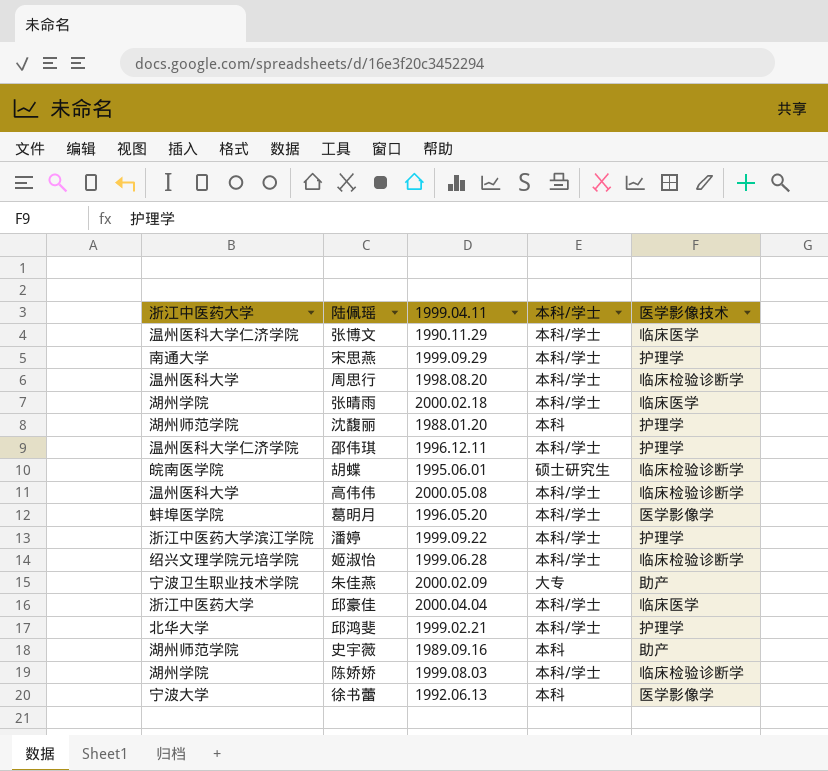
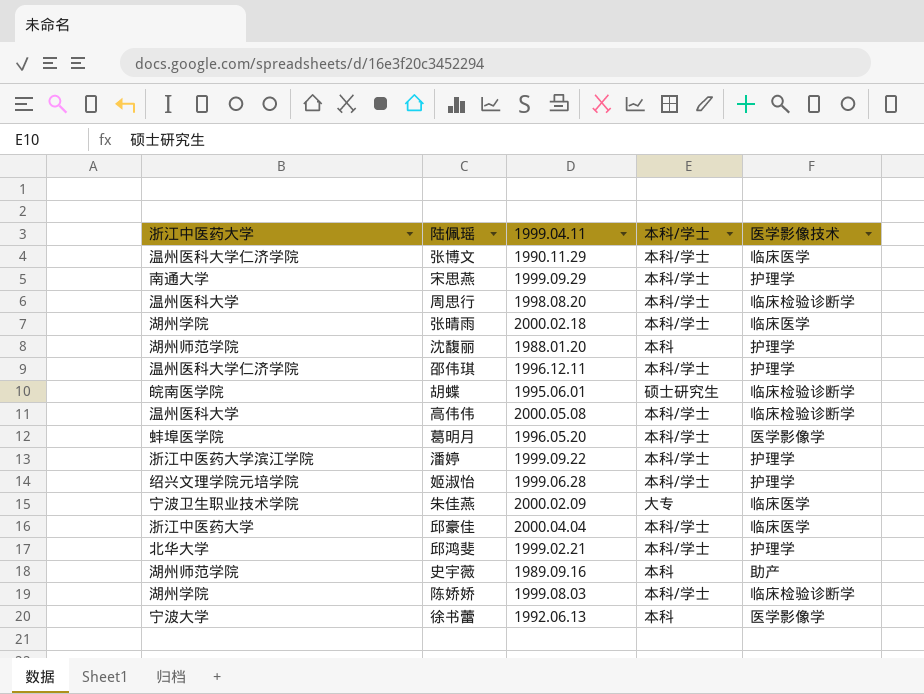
姬淑怡 | 医学影像技术: 临床检验诊断学 -> 护理学
朱佳燕 | 医学影像技术: 助产 -> 临床医学

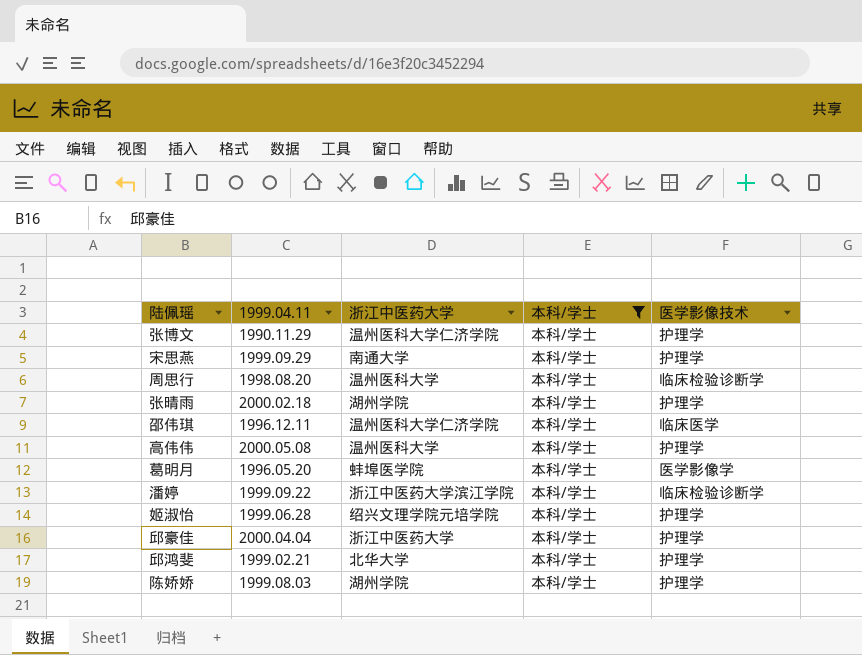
filter: none -> 本科/学士 = 本科/学士
column 浙江中医药大学 | position: 1 -> 3
张博文 | 医学影像技术: 临床医学 -> 护理学
张晴雨 | 医学影像技术: 临床医学 -> 护理学
邵伟琪 | 医学影像技术: 护理学 -> 临床医学
高伟伟 | 医学影像技术: 临床检验诊断学 -> 护理学
潘婷 | 医学影像技术: 护理学 -> 临床检验诊断学
邱豪佳 | 医学影像技术: 临床医学 -> 护理学
陈娇娇 | 医学影像技术: 临床检验诊断学 -> 护理学

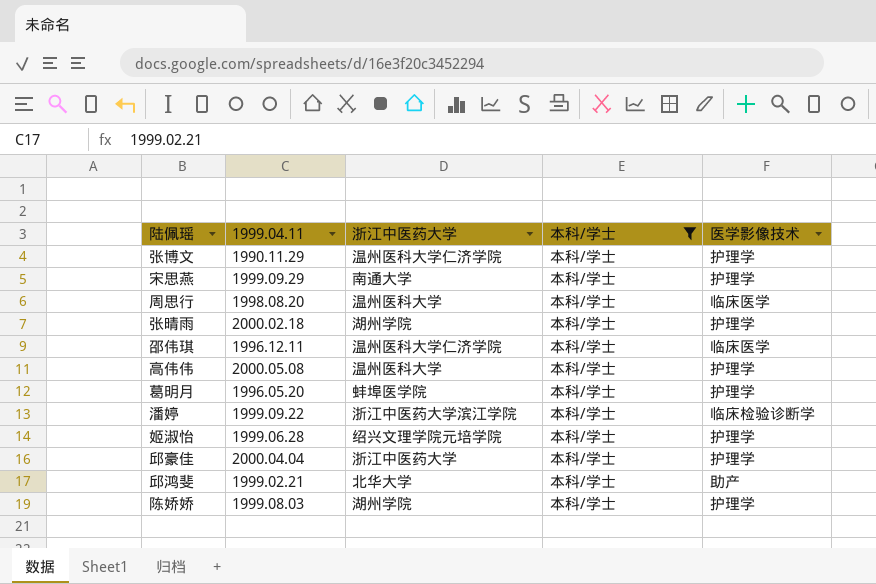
周思行 | 医学影像技术: 临床检验诊断学 -> 临床医学
葛明月 | 医学影像技术: 医学影像学 -> 护理学
邱鸿斐 | 医学影像技术: 护理学 -> 助产

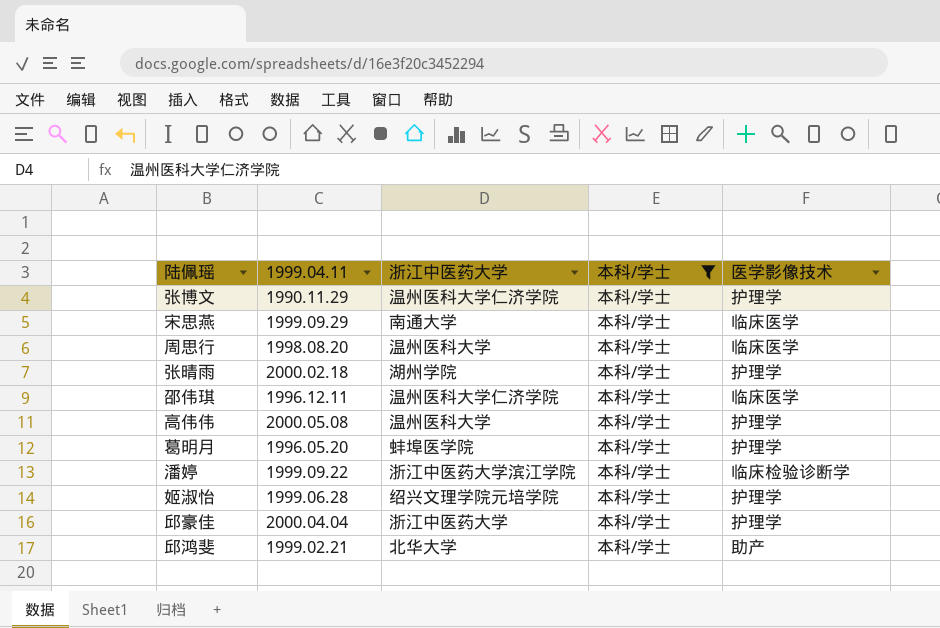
row 陈娇娇: 1999.08.03 | 湖州学院 | 本科/学士 | 护理学 -> none
宋思燕 | 医学影像技术: 护理学 -> 临床医学

